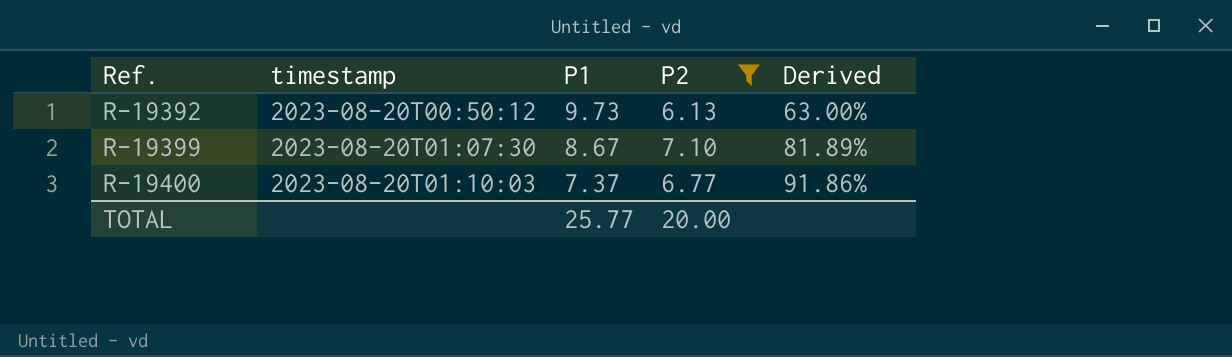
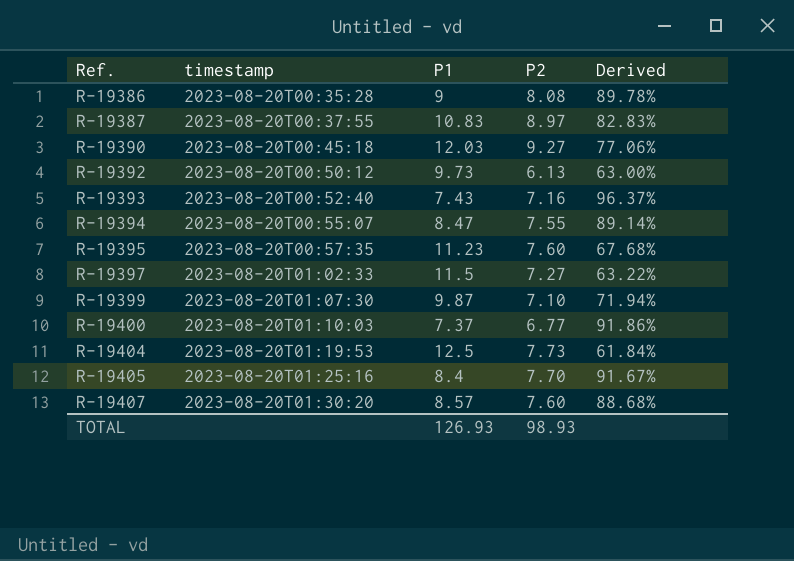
filter: P2 <= 7.10 -> none
R-19399 | P1: 8.67 -> 9.87
R-19399 | Derived: 81.89% -> 71.94%
TOTAL | P1: 25.77 -> 126.93
TOTAL | P2: 20.00 -> 98.93

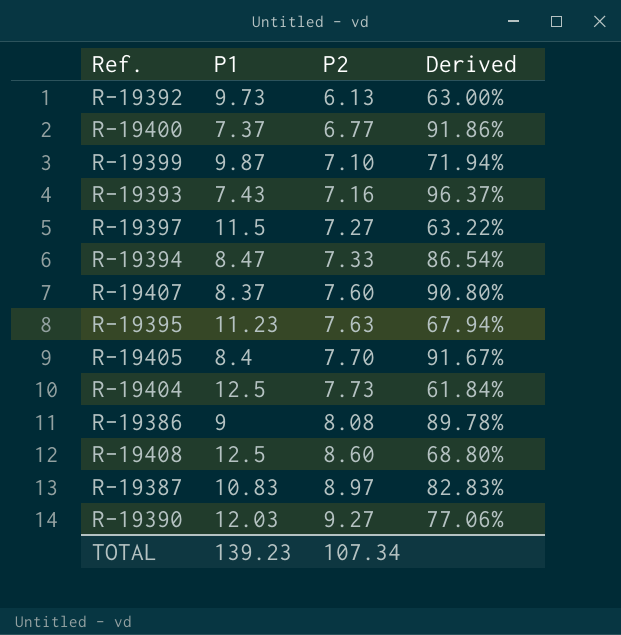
row order: Ref. ascending -> P2 ascending
column timestamp | position: 2 -> none
R-19394 | P2: 7.55 -> 7.33
R-19394 | Derived: 89.14% -> 86.54%
R-19407 | P1: 8.57 -> 8.37
R-19407 | Derived: 88.68% -> 90.80%
R-19395 | P2: 7.60 -> 7.63
R-19395 | Derived: 67.68% -> 67.94%
row R-19408: none -> 12.5 | 8.60 | 68.80%
TOTAL | P1: 126.93 -> 139.23
TOTAL | P2: 98.93 -> 107.34

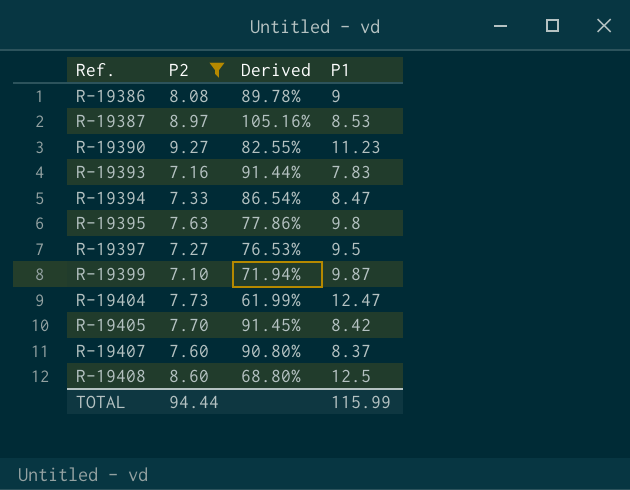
filter: none -> P2 >= 7.10
row order: P2 ascending -> Ref. ascending
column P1 | position: 2 -> 4
R-19387 | Derived: 82.83% -> 105.16%
R-19387 | P1: 10.83 -> 8.53
R-19390 | Derived: 77.06% -> 82.55%
R-19390 | P1: 12.03 -> 11.23
R-19393 | Derived: 96.37% -> 91.44%
R-19393 | P1: 7.43 -> 7.83
R-19395 | Derived: 67.94% -> 77.86%
R-19395 | P1: 11.23 -> 9.8
R-19397 | Derived: 63.22% -> 76.53%
R-19397 | P1: 11.5 -> 9.5
R-19404 | Derived: 61.84% -> 61.99%
R-19404 | P1: 12.5 -> 12.47
R-19405 | Derived: 91.67% -> 91.45%
R-19405 | P1: 8.4 -> 8.42
TOTAL | P2: 107.34 -> 94.44
TOTAL | P1: 139.23 -> 115.99

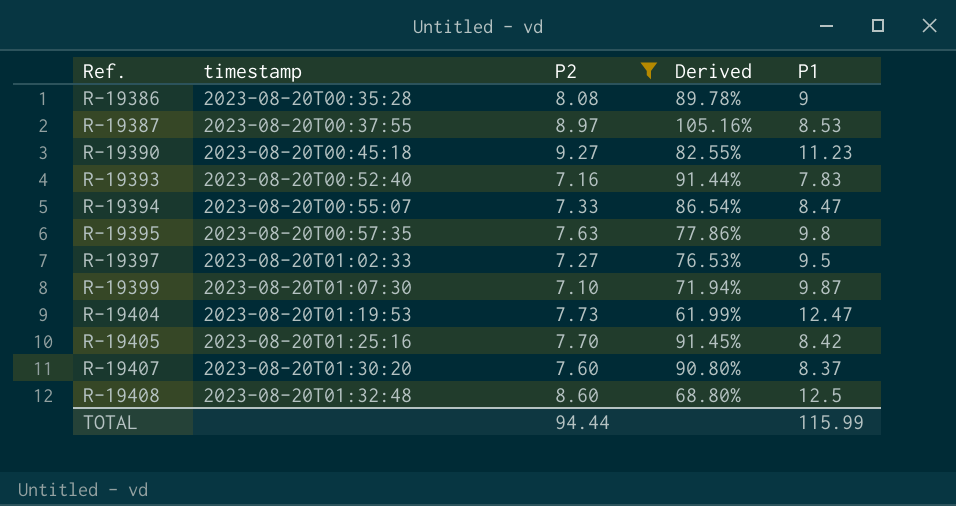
column timestamp | position: none -> 2

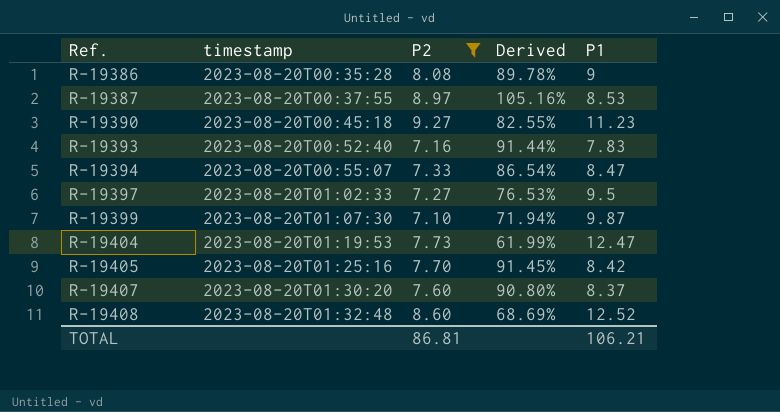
row R-19395: 2023-08-20T00:57:35 | 7.63 | 77.86% | 9.8 -> none
R-19408 | Derived: 68.80% -> 68.69%
R-19408 | P1: 12.5 -> 12.52
TOTAL | P2: 94.44 -> 86.81
TOTAL | P1: 115.99 -> 106.21

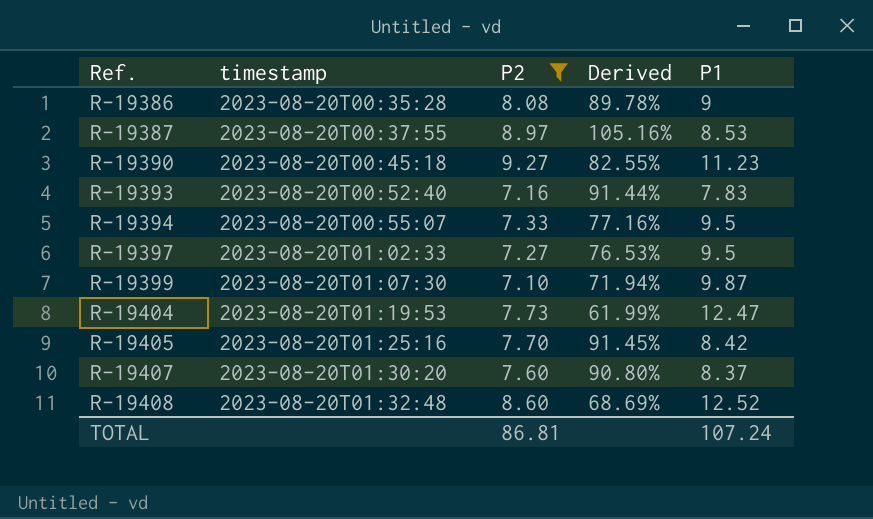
R-19394 | Derived: 86.54% -> 77.16%
R-19394 | P1: 8.47 -> 9.5
TOTAL | P1: 106.21 -> 107.24

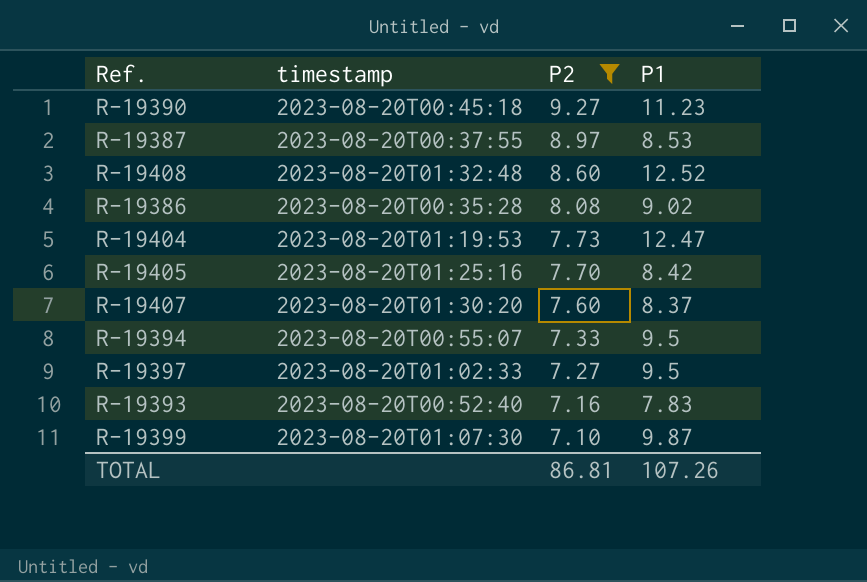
row order: Ref. ascending -> P2 descending
column Derived | formula: [P2] / [P1] -> none
R-19386 | P1: 9 -> 9.02
TOTAL | P1: 107.24 -> 107.26

